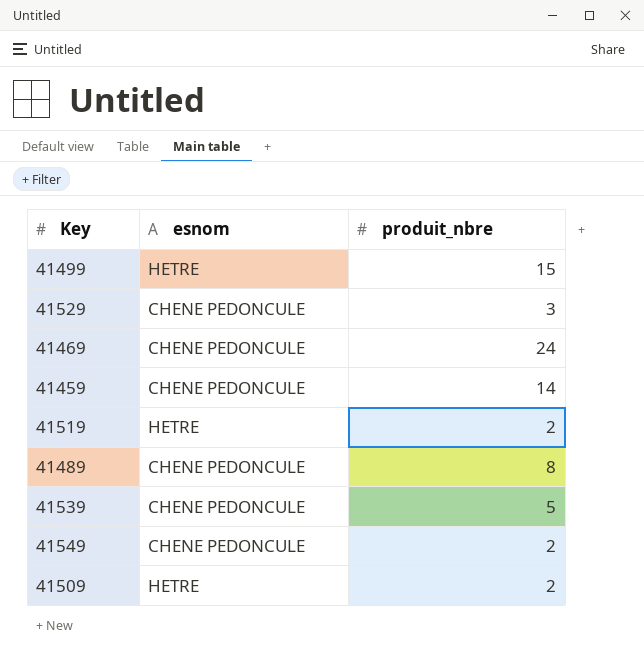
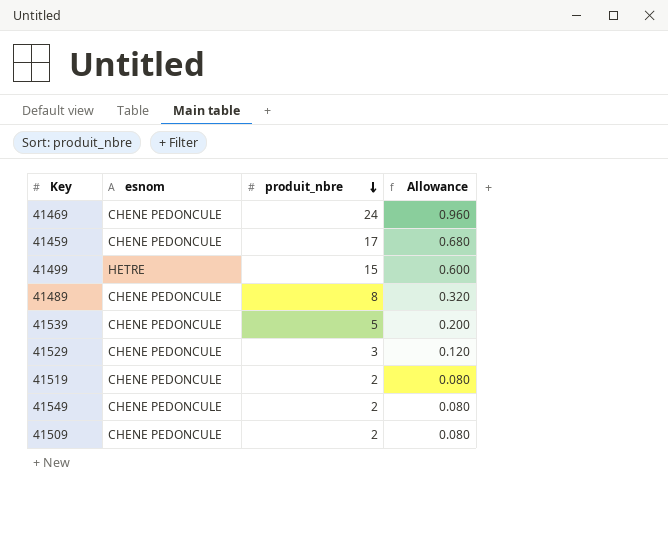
row order: none -> produit_nbre descending
column Allowance | formula: none -> [produit_nbre] * 0.04
41459 | produit_nbre: 14 -> 17
41519 | esnom: HETRE -> CHENE PEDONCULE
41509 | esnom: HETRE -> CHENE PEDONCULE

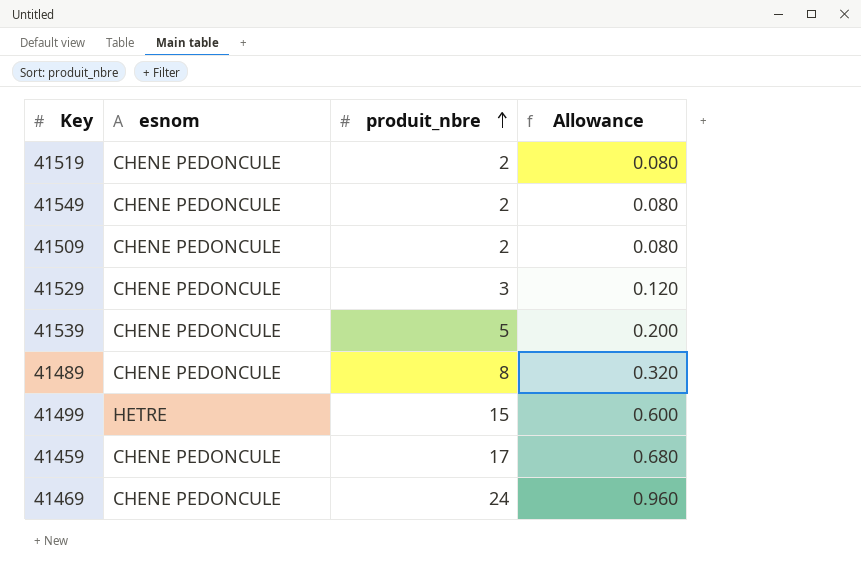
row order: produit_nbre descending -> produit_nbre ascending

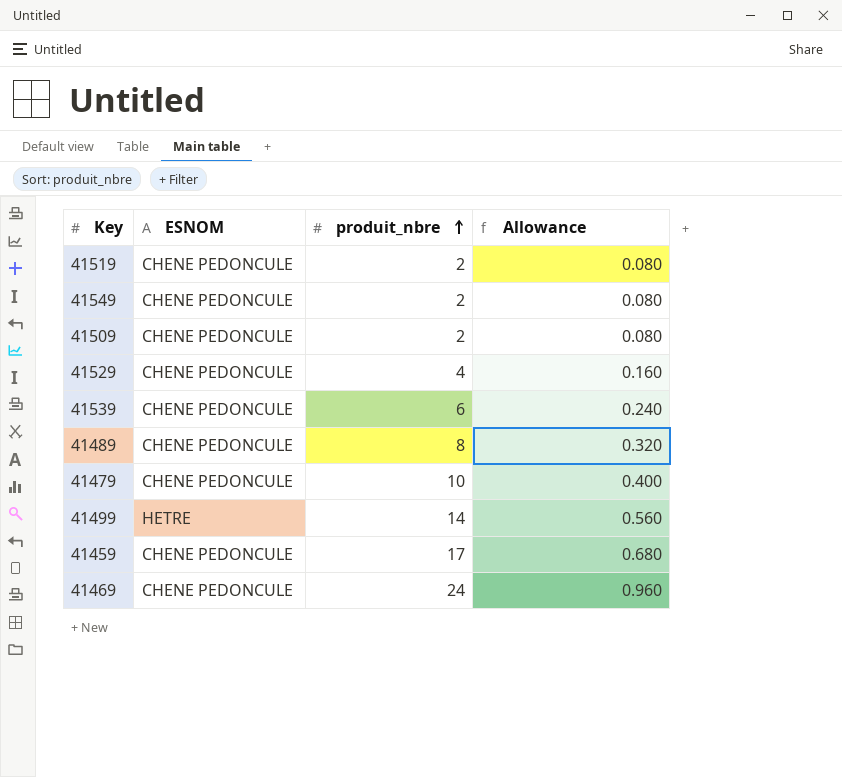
column name: esnom -> ESNOM
41529 | produit_nbre: 3 -> 4
41529 | Allowance: 0.120 -> 0.160
41539 | produit_nbre: 5 -> 6
41539 | Allowance: 0.200 -> 0.240
row 41479: none -> CHENE PEDONCULE | 10 | 0.400
41499 | produit_nbre: 15 -> 14
41499 | Allowance: 0.600 -> 0.560

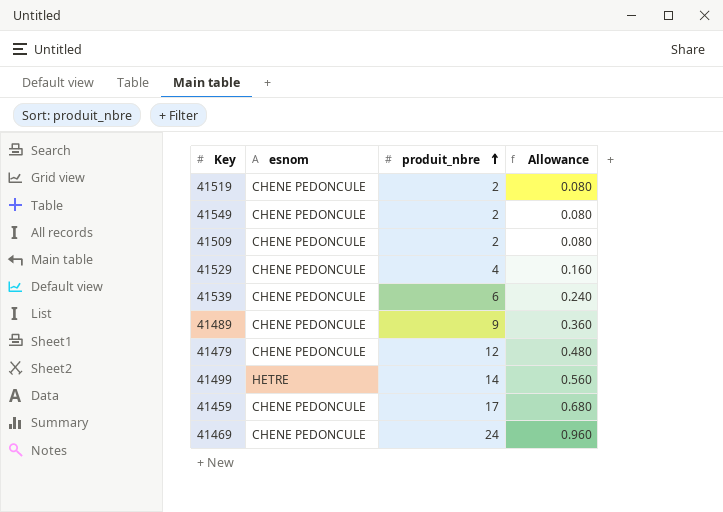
column name: ESNOM -> esnom
41489 | produit_nbre: 8 -> 9
41489 | Allowance: 0.320 -> 0.360
41479 | produit_nbre: 10 -> 12
41479 | Allowance: 0.400 -> 0.480

